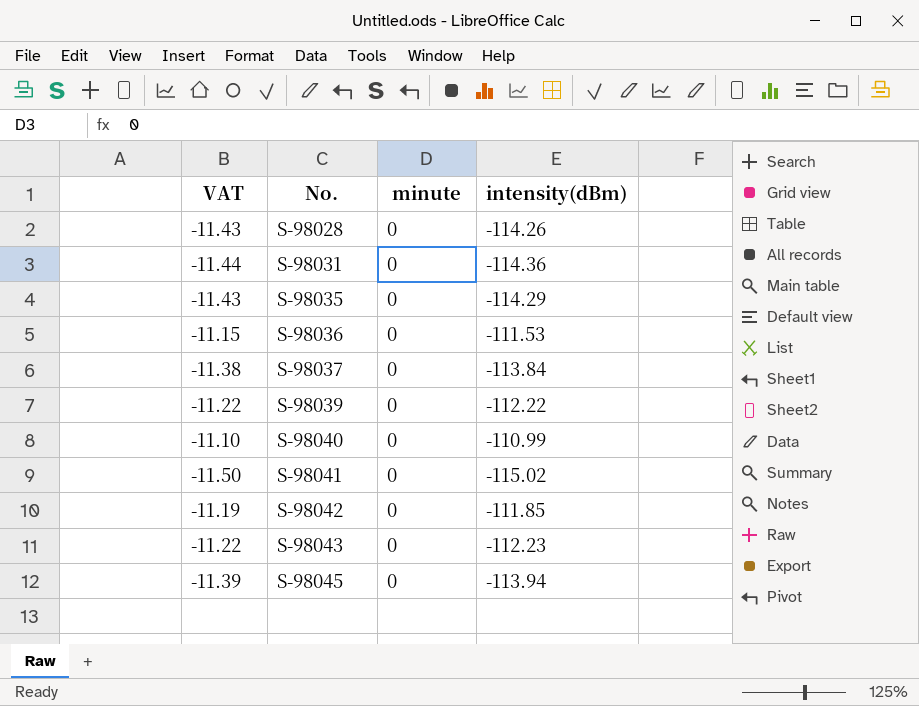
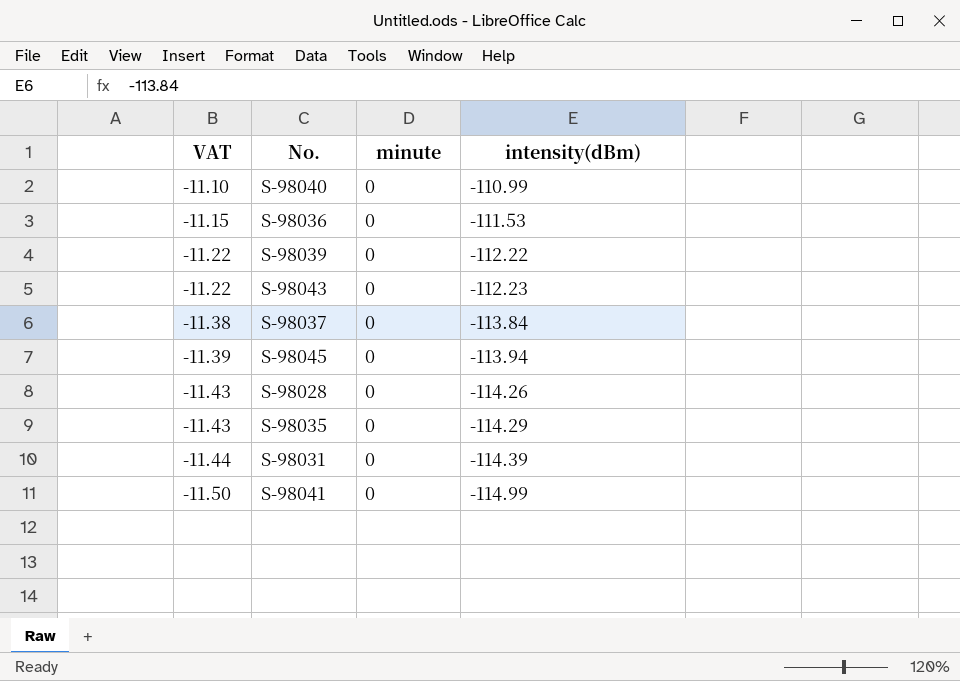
row order: No. ascending -> VAT descending
row S-98042: -11.19 | 0 | -111.85 -> none
S-98031 | intensity(dBm): -114.36 -> -114.39
S-98041 | intensity(dBm): -115.02 -> -114.99

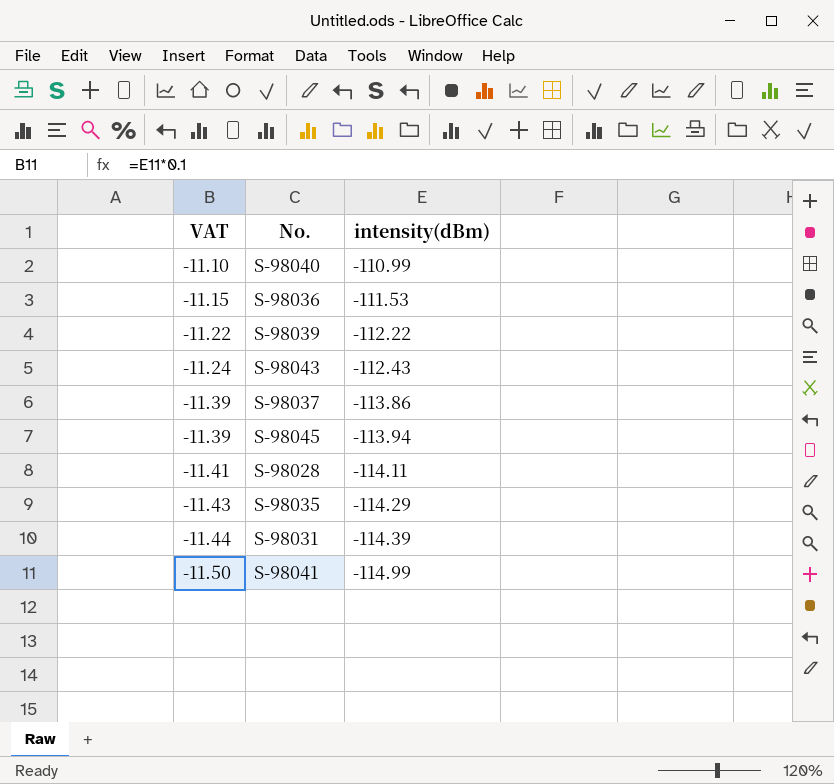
column minute | position: 3 -> none
S-98043 | VAT: -11.22 -> -11.24
S-98043 | intensity(dBm): -112.23 -> -112.43
S-98037 | VAT: -11.38 -> -11.39
S-98037 | intensity(dBm): -113.84 -> -113.86
S-98028 | VAT: -11.43 -> -11.41
S-98028 | intensity(dBm): -114.26 -> -114.11

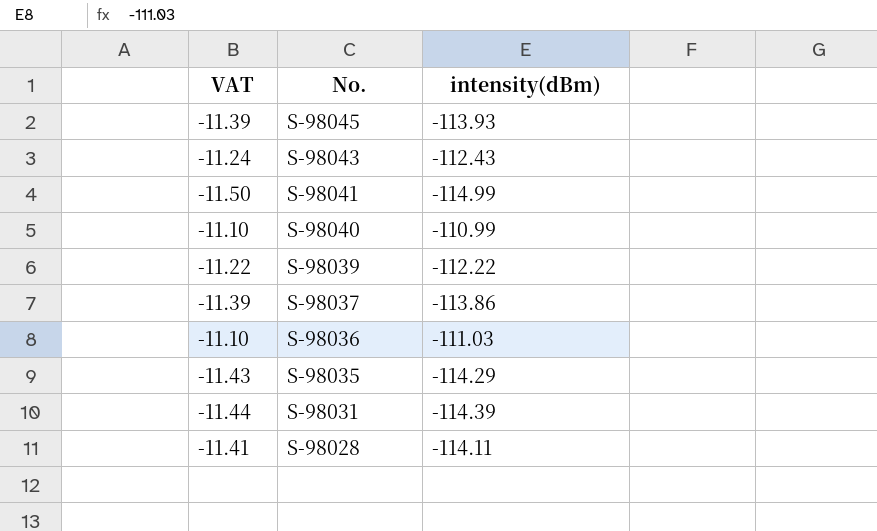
row order: VAT descending -> No. descending
S-98045 | intensity(dBm): -113.94 -> -113.93
S-98036 | VAT: -11.15 -> -11.10
S-98036 | intensity(dBm): -111.53 -> -111.03

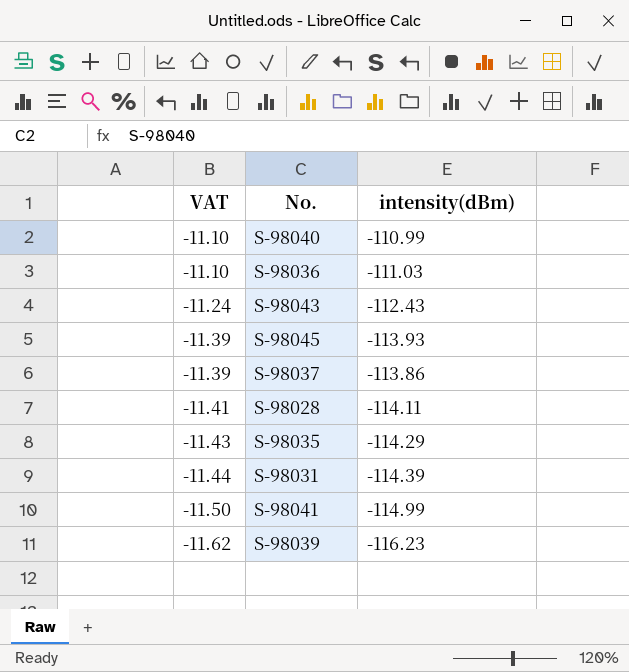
row order: No. descending -> VAT descending
S-98039 | VAT: -11.22 -> -11.62
S-98039 | intensity(dBm): -112.22 -> -116.23

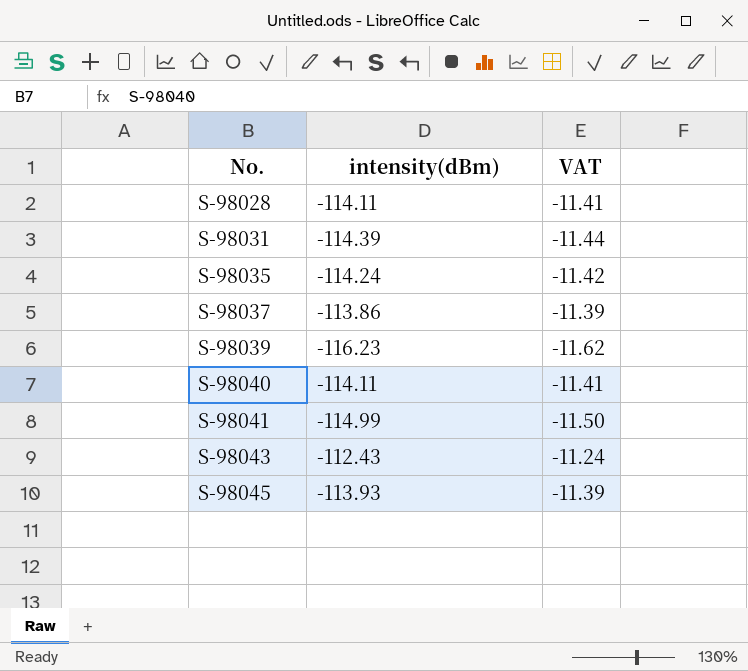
row order: VAT descending -> No. ascending
column VAT | position: 1 -> 3
row S-98036: -11.10 | -111.03 -> none
S-98035 | intensity(dBm): -114.29 -> -114.24
S-98035 | VAT: -11.43 -> -11.42
S-98040 | intensity(dBm): -110.99 -> -114.11
S-98040 | VAT: -11.10 -> -11.41

